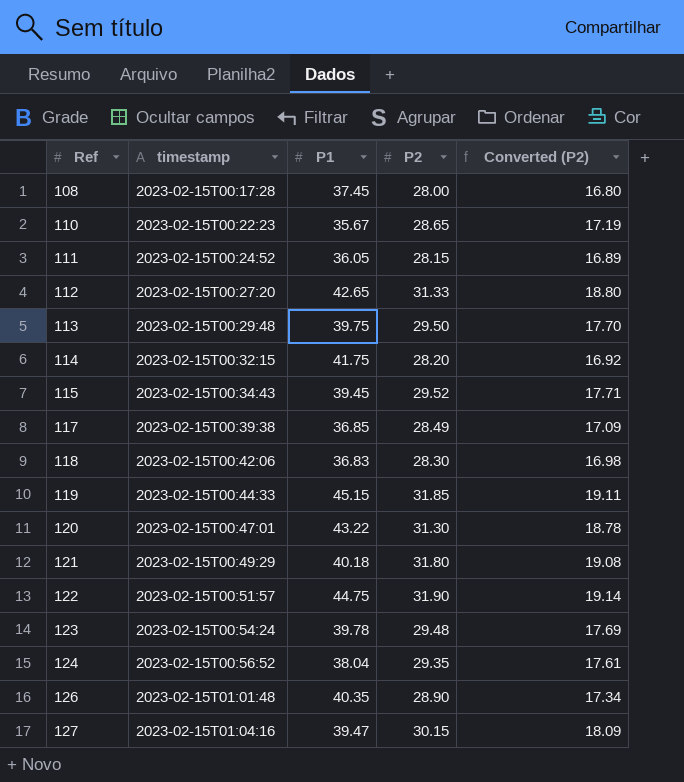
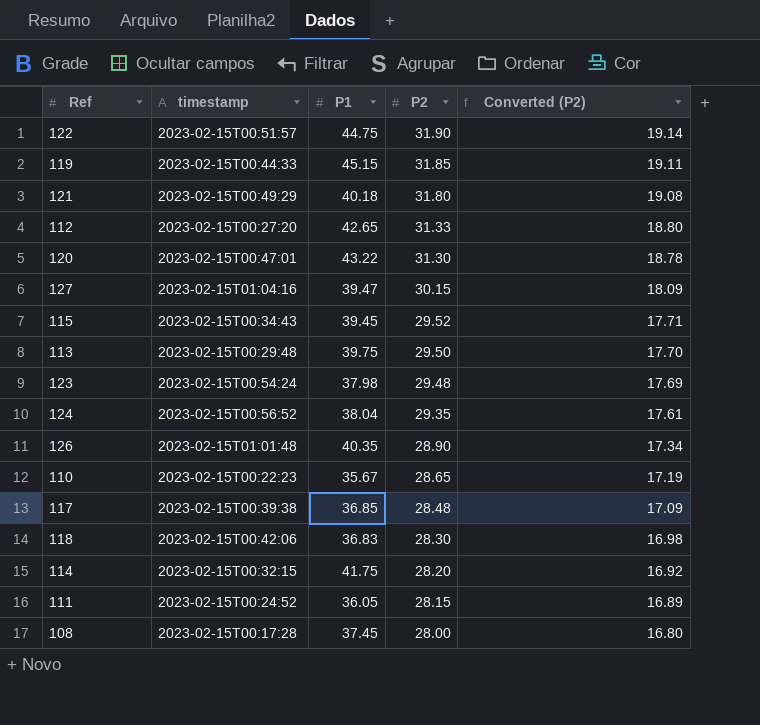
row order: Ref ascending -> P2 descending
123 | P1: 39.78 -> 37.98
117 | P2: 28.49 -> 28.48

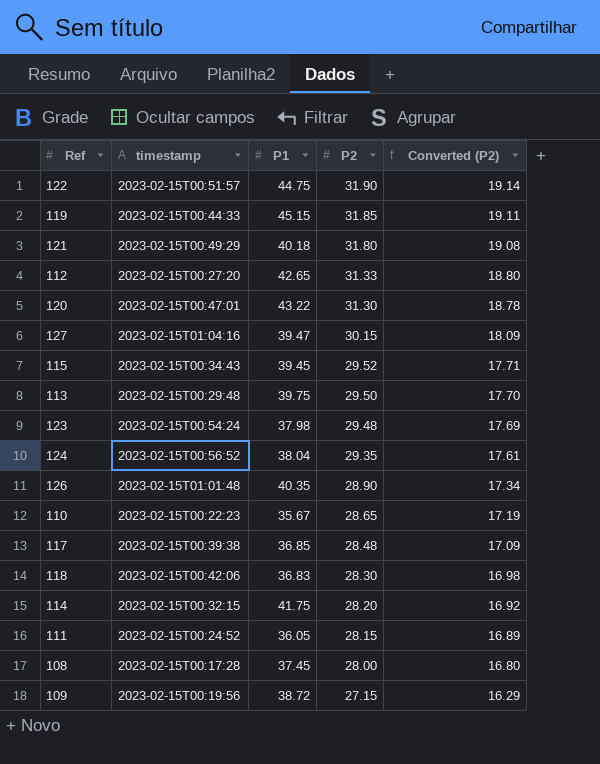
row 109: none -> 2023-02-15T00:19:56 | 38.72 | 27.15 | 16.29

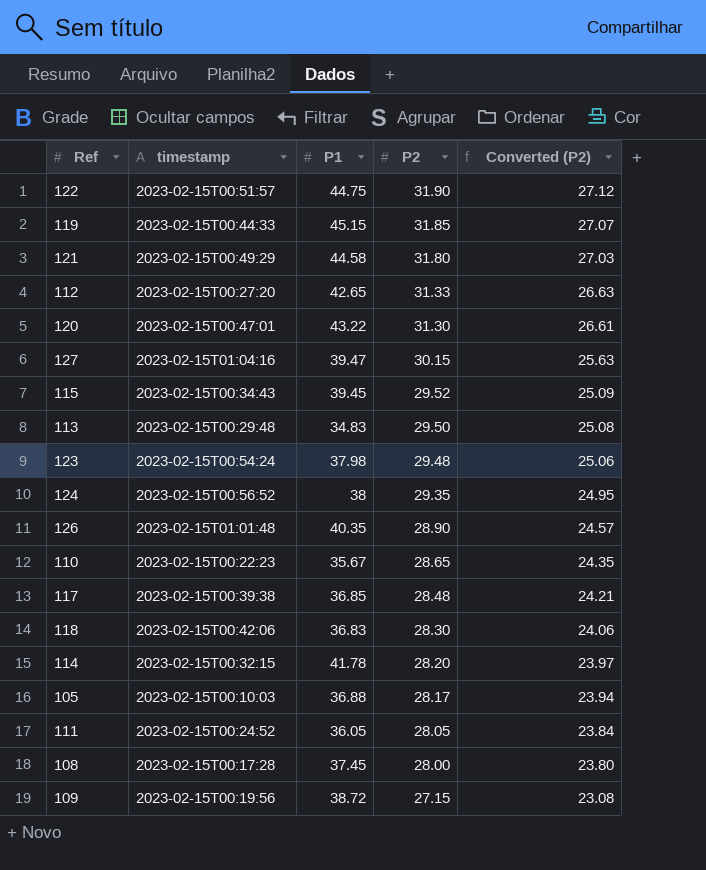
column Converted (P2) | formula: [P2] * 0.6 -> [P2] * 0.85
121 | P1: 40.18 -> 44.58
113 | P1: 39.75 -> 34.83
124 | P1: 38.04 -> 38
114 | P1: 41.75 -> 41.78
row 105: none -> 2023-02-15T00:10:03 | 36.88 | 28.17 | 23.94
111 | P2: 28.15 -> 28.05

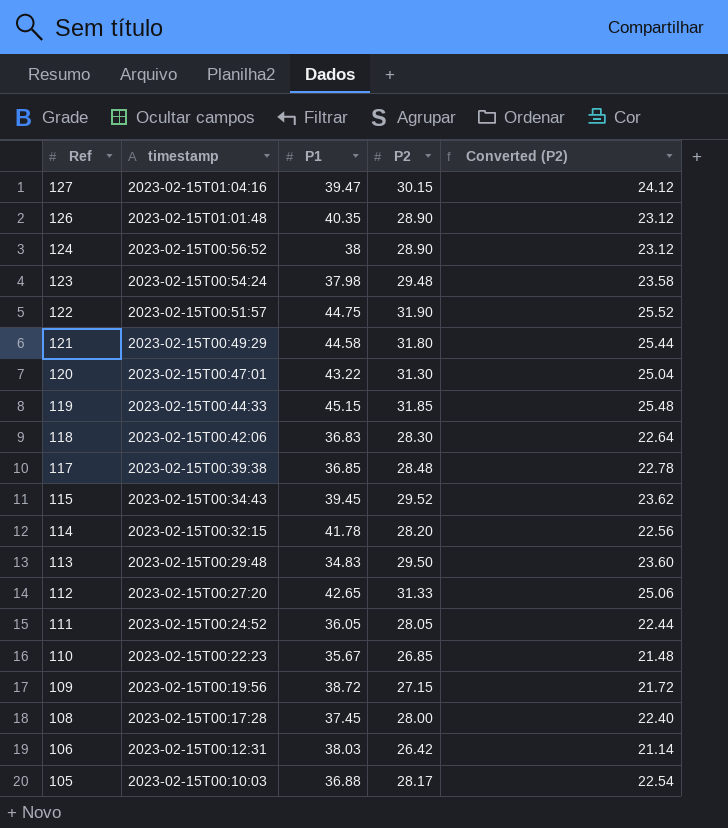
row order: P2 descending -> Ref descending
column Converted (P2) | formula: [P2] * 0.85 -> [P2] * 0.8
124 | P2: 29.35 -> 28.90
110 | P2: 28.65 -> 26.85
row 106: none -> 2023-02-15T00:12:31 | 38.03 | 26.42 | 21.14

